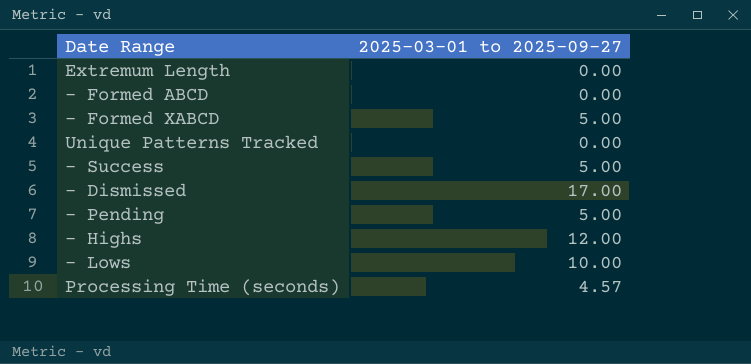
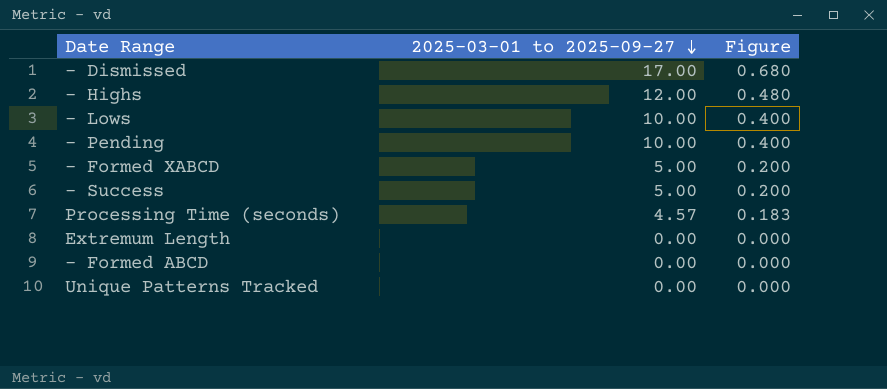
row order: none -> 2025-03-01 to 2025-09-27 descending
column Figure | formula: none -> [2025-03-01 to 2025-09-27] * 0.04
- Pending | 2025-03-01 to 2025-09-27: 5.00 -> 10.00

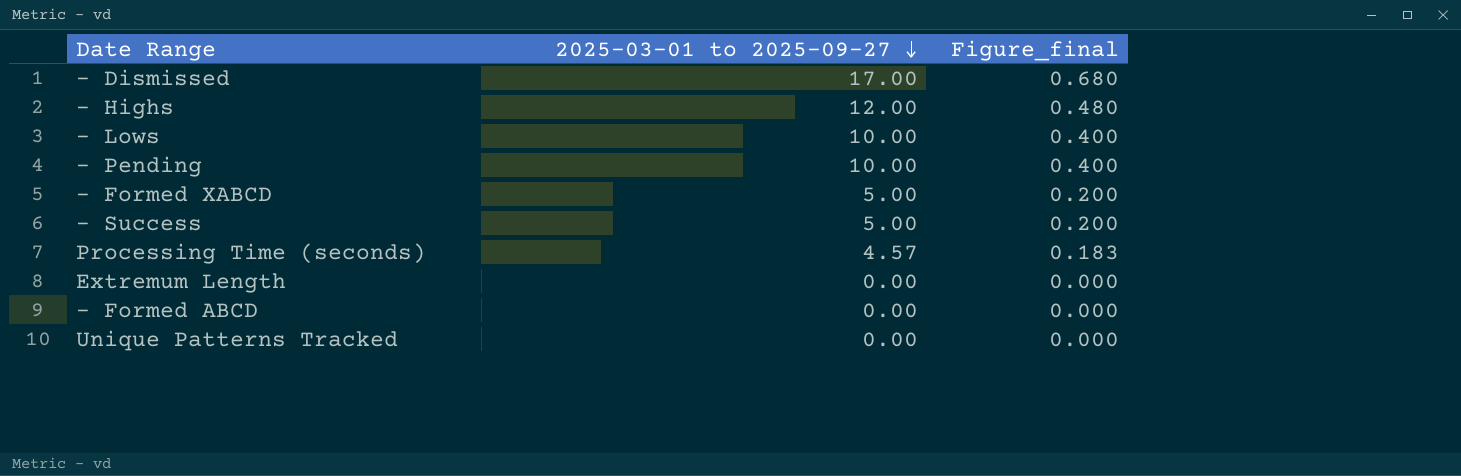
column name: Figure -> Figure_final

